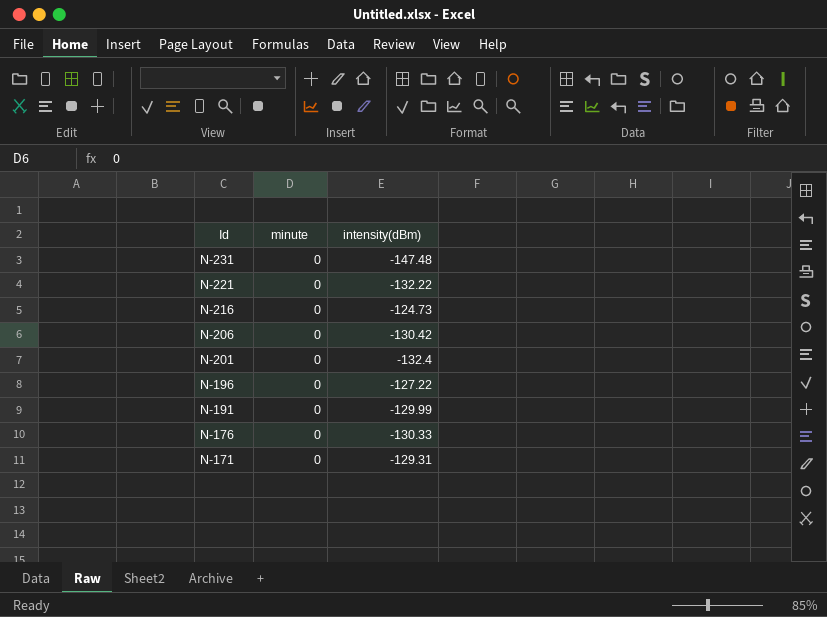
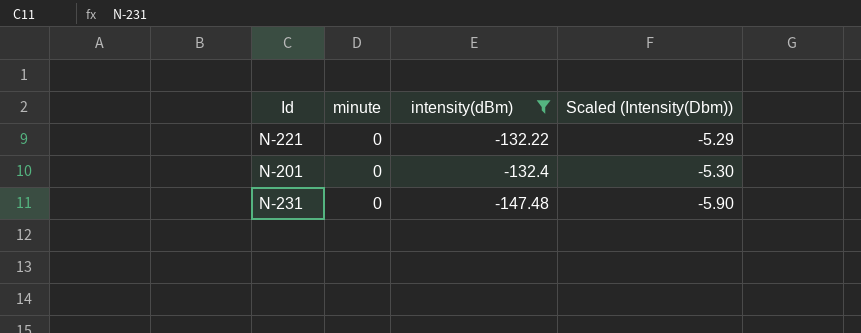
filter: none -> intensity(dBm) <= -132.22
row order: Id descending -> intensity(dBm) descending
column Scaled (Intensity(Dbm)) | formula: none -> [intensity(dBm)] * 0.04

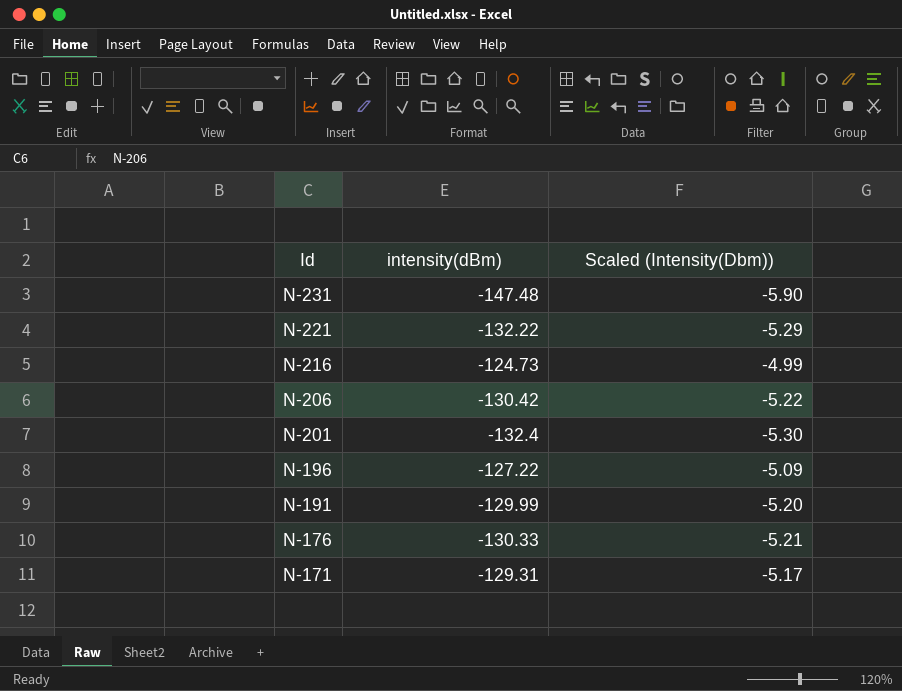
filter: intensity(dBm) <= -132.22 -> none
row order: intensity(dBm) descending -> Id descending
column minute | position: 2 -> none

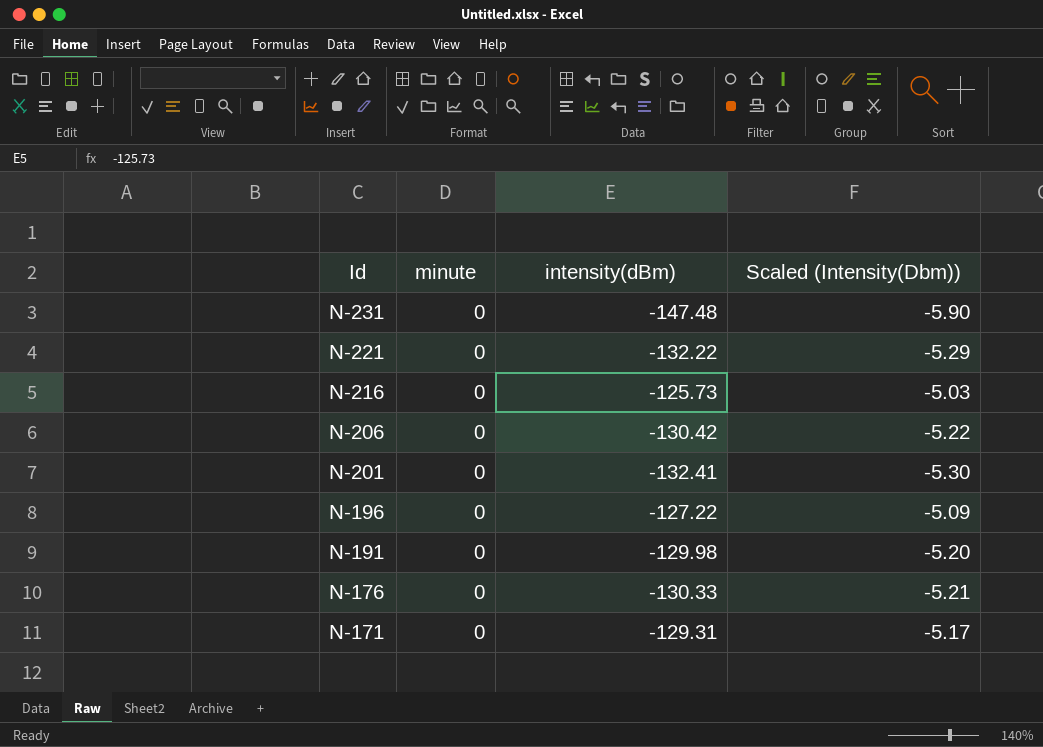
column minute | position: none -> 2
N-216 | intensity(dBm): -124.73 -> -125.73
N-216 | Scaled (Intensity(Dbm)): -4.99 -> -5.03
N-201 | intensity(dBm): -132.4 -> -132.41
N-191 | intensity(dBm): -129.99 -> -129.98

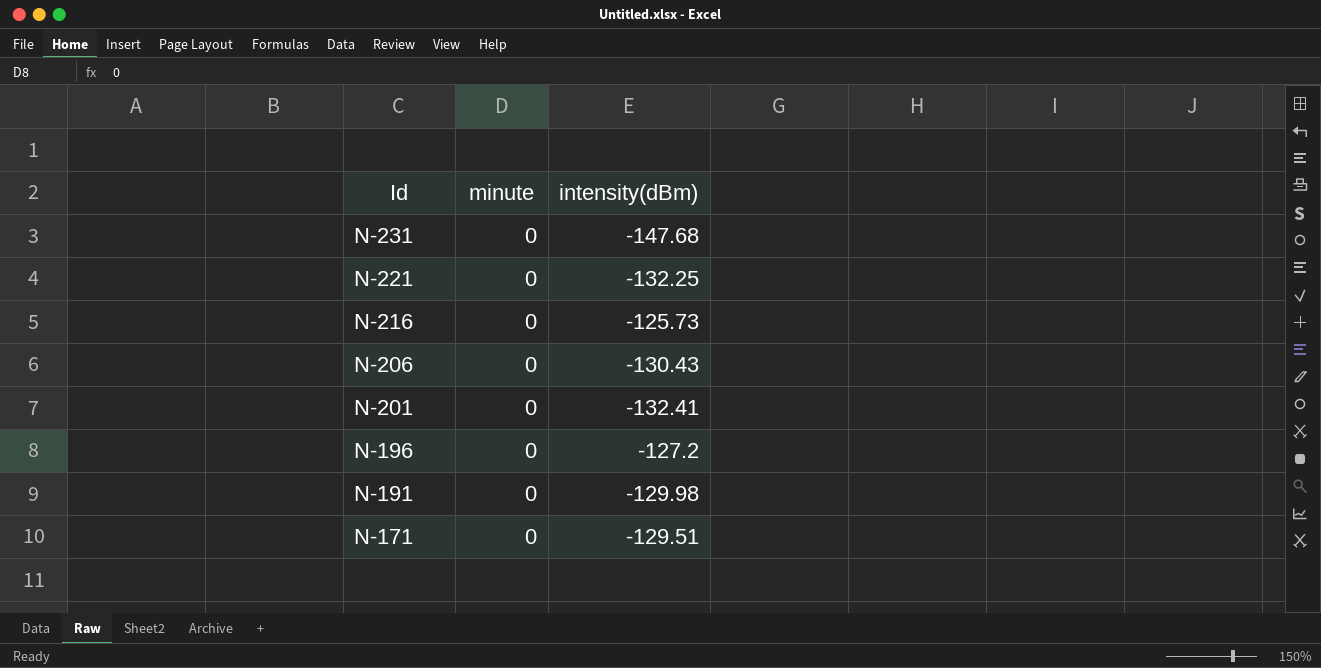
column Scaled (Intensity(Dbm)) | formula: [intensity(dBm)] * 0.04 -> none
row N-176: 0 | -130.33 | -5.21 -> none
N-231 | intensity(dBm): -147.48 -> -147.68
N-221 | intensity(dBm): -132.22 -> -132.25
N-206 | intensity(dBm): -130.42 -> -130.43
N-196 | intensity(dBm): -127.22 -> -127.2
N-171 | intensity(dBm): -129.31 -> -129.51

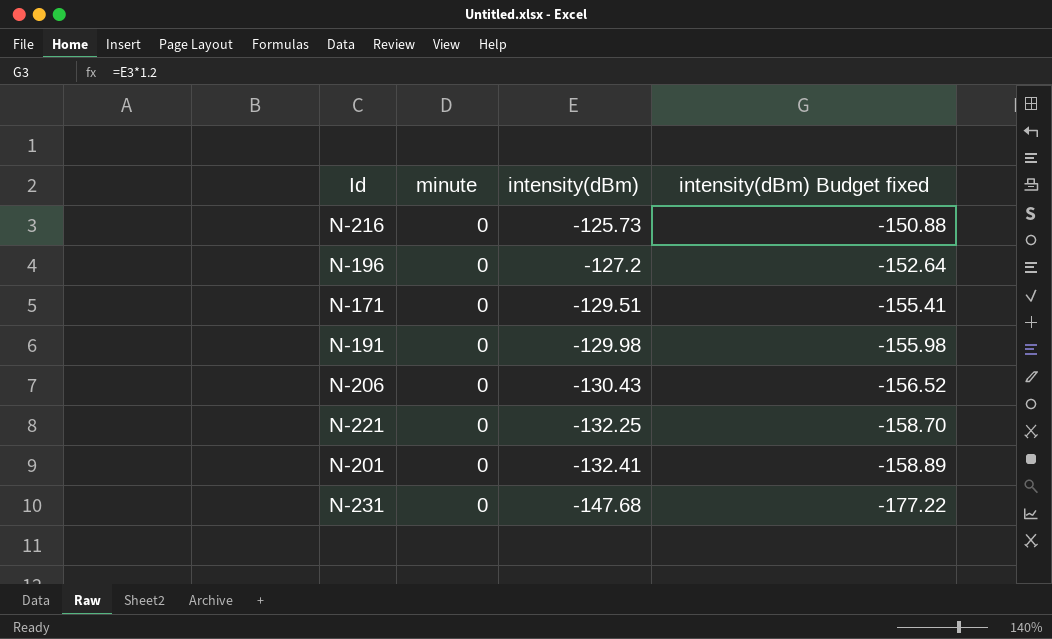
row order: Id descending -> intensity(dBm) descending
column intensity(dBm) Budget fixed | formula: none -> [intensity(dBm)] * 1.2

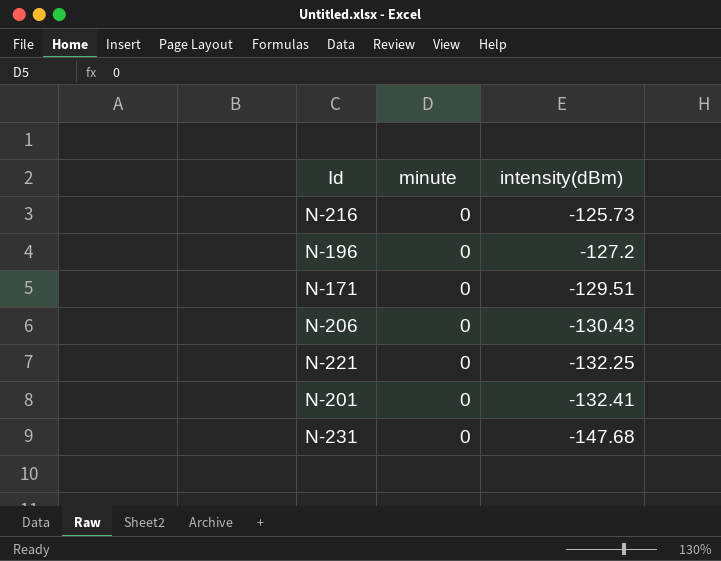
column intensity(dBm) Budget fixed | formula: [intensity(dBm)] * 1.2 -> none
row N-191: 0 | -129.98 | -155.98 -> none

